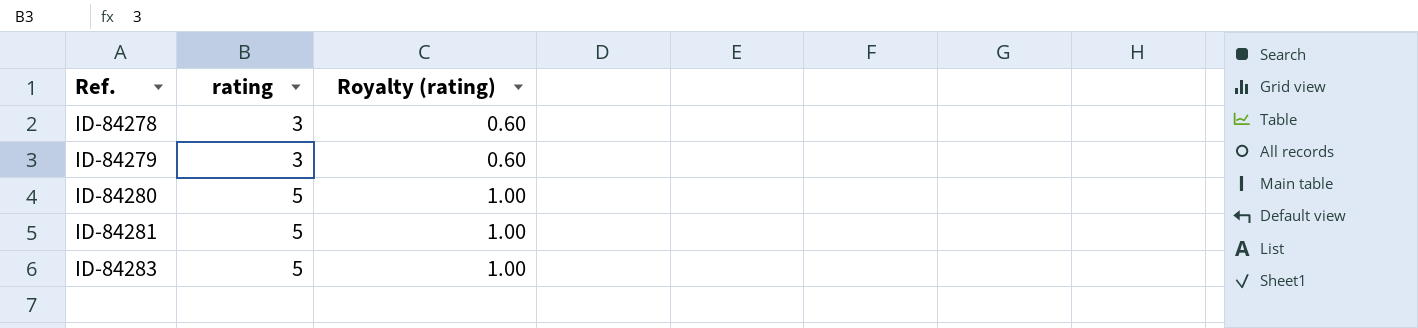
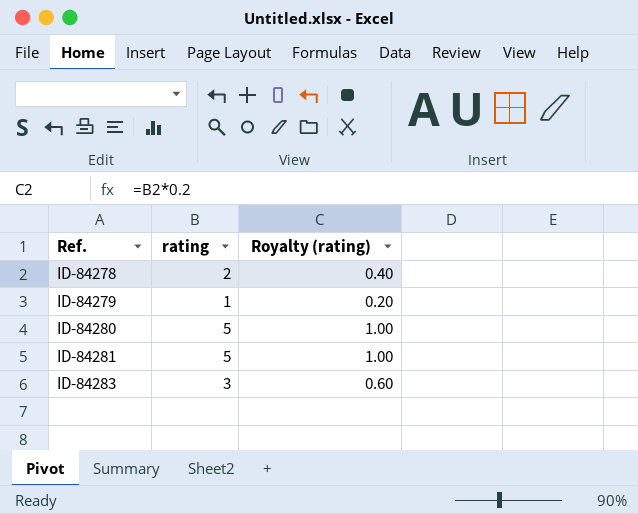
ID-84278 | rating: 3 -> 2
ID-84278 | Royalty (rating): 0.60 -> 0.40
ID-84279 | rating: 3 -> 1
ID-84279 | Royalty (rating): 0.60 -> 0.20
ID-84283 | rating: 5 -> 3
ID-84283 | Royalty (rating): 1.00 -> 0.60

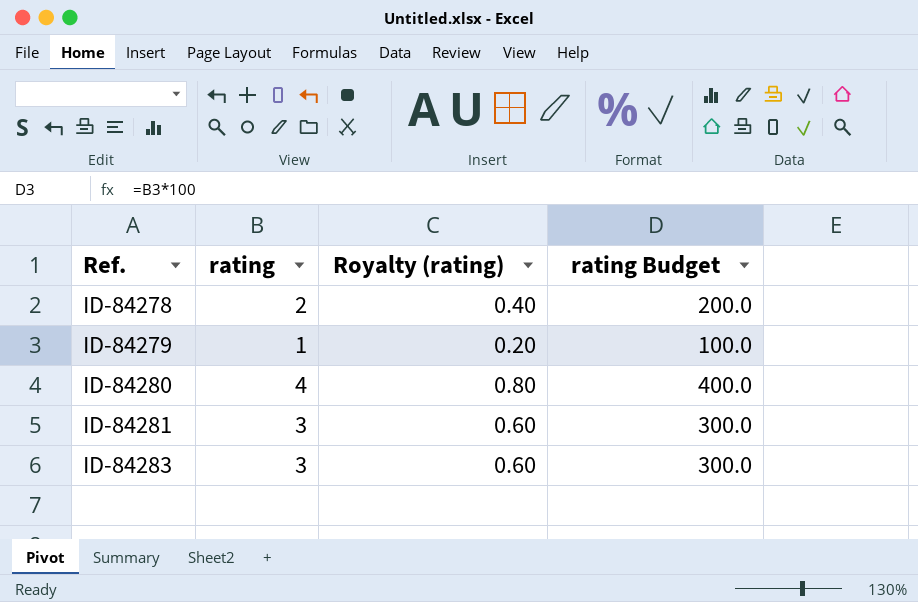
column rating Budget | formula: none -> [rating] * 100
ID-84280 | rating: 5 -> 4
ID-84280 | Royalty (rating): 1.00 -> 0.80
ID-84281 | rating: 5 -> 3
ID-84281 | Royalty (rating): 1.00 -> 0.60

